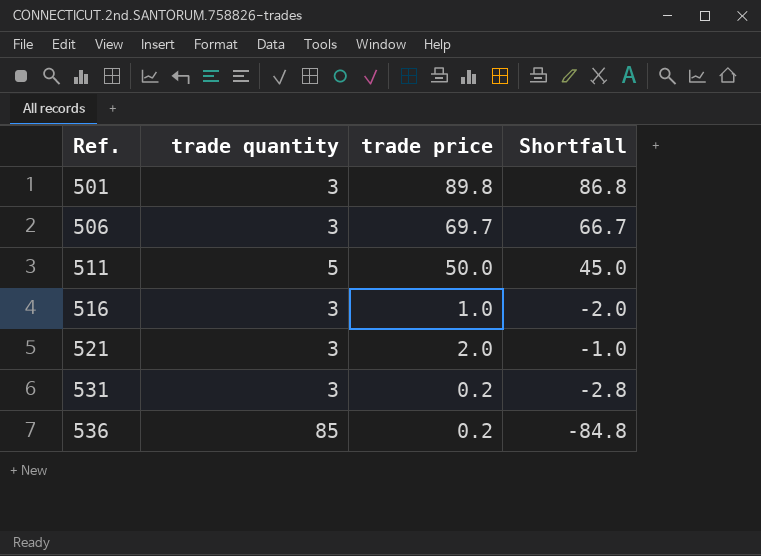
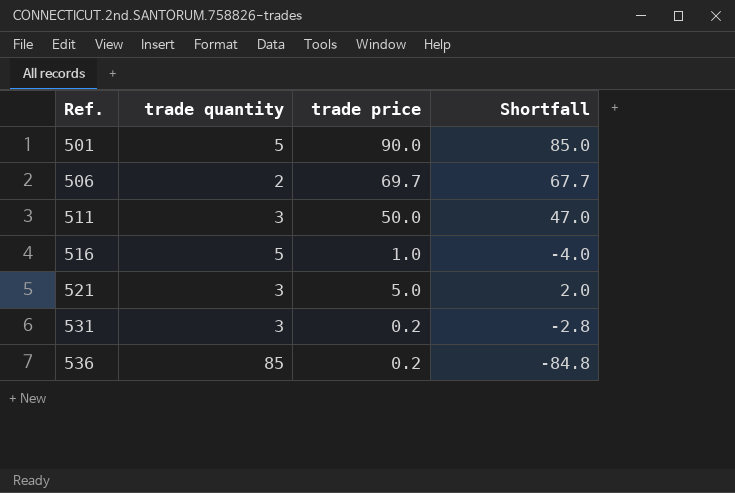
501 | trade quantity: 3 -> 5
501 | trade price: 89.8 -> 90.0
501 | Shortfall: 86.8 -> 85.0
506 | trade quantity: 3 -> 2
506 | Shortfall: 66.7 -> 67.7
511 | trade quantity: 5 -> 3
511 | Shortfall: 45.0 -> 47.0
516 | trade quantity: 3 -> 5
516 | Shortfall: -2.0 -> -4.0
521 | trade price: 2.0 -> 5.0
521 | Shortfall: -1.0 -> 2.0

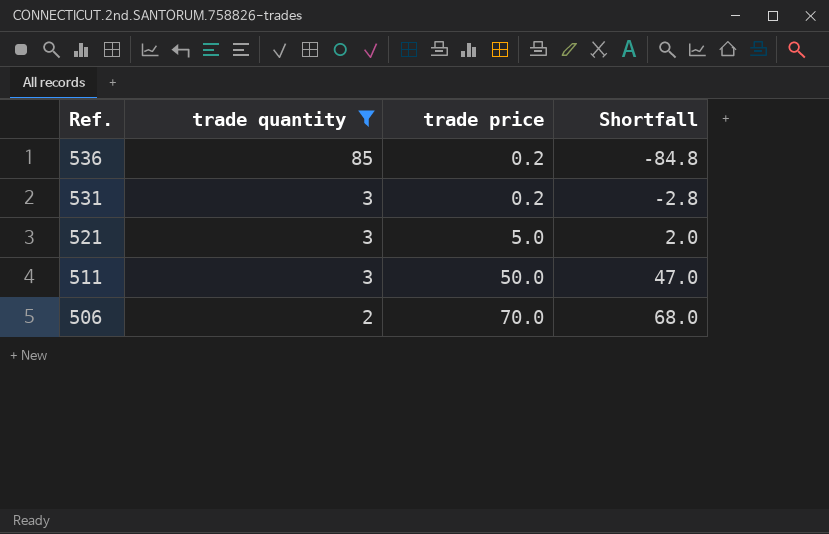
filter: none -> trade quantity != 5
row order: Ref. ascending -> Ref. descending
506 | trade price: 69.7 -> 70.0
506 | Shortfall: 67.7 -> 68.0

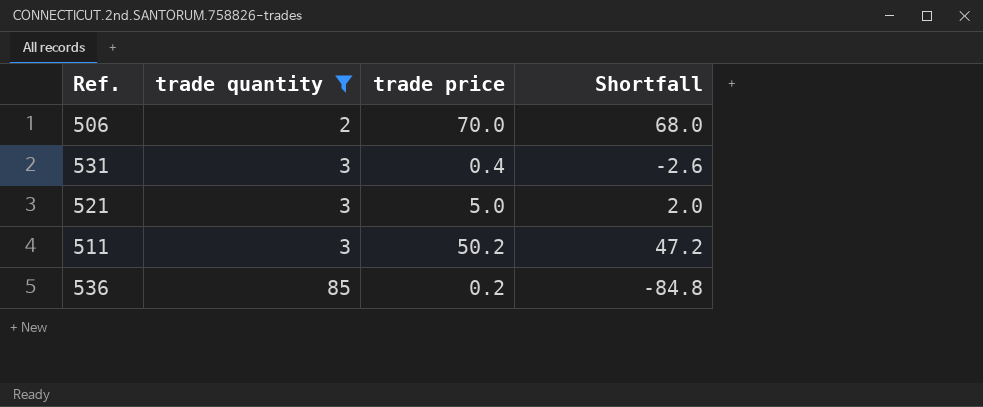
row order: Ref. descending -> trade quantity ascending
531 | trade price: 0.2 -> 0.4
531 | Shortfall: -2.8 -> -2.6
511 | trade price: 50.0 -> 50.2
511 | Shortfall: 47.0 -> 47.2

